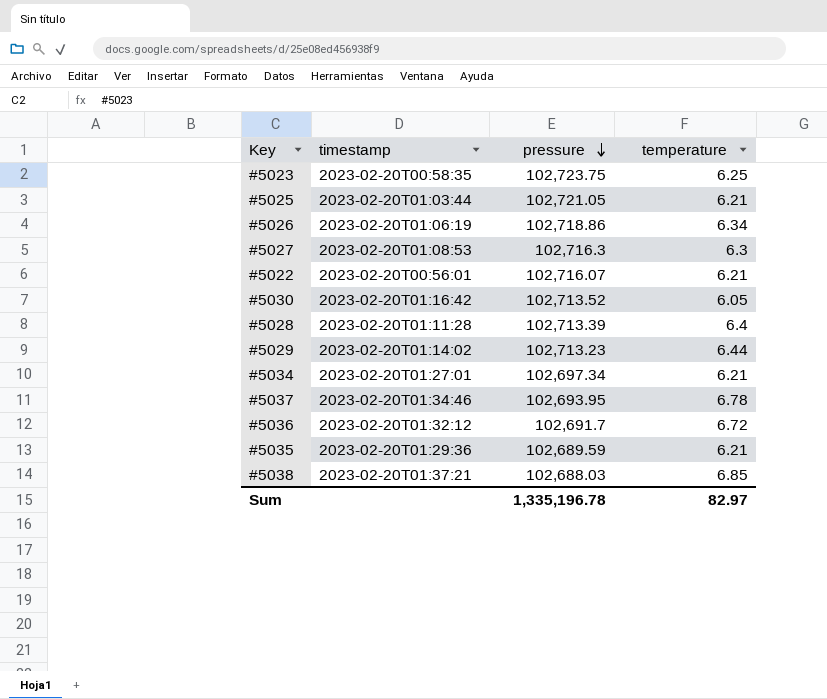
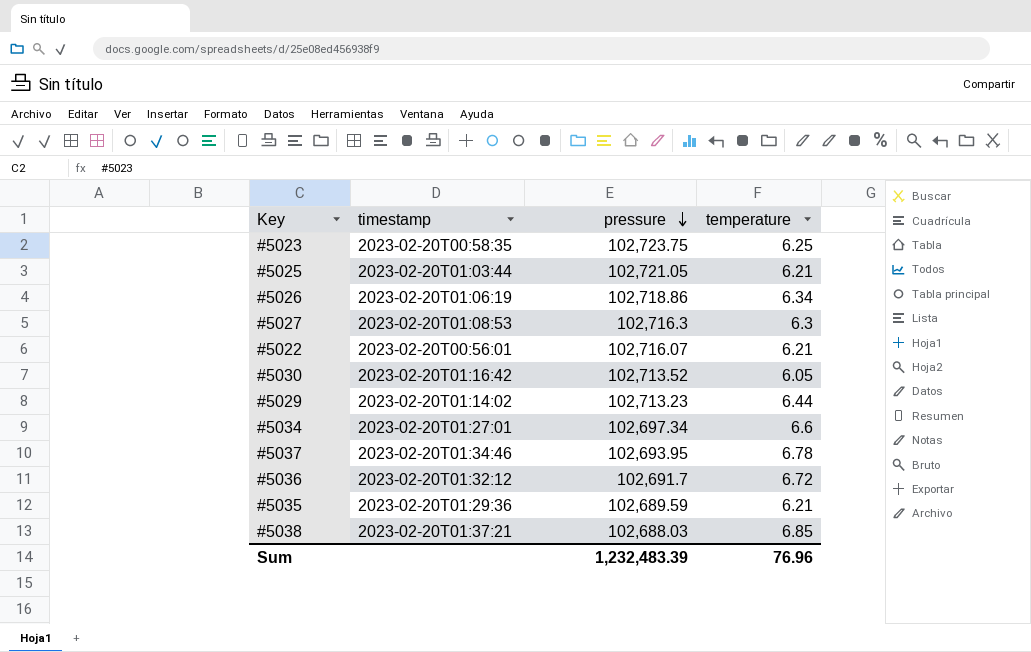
row #5028: 2023-02-20T01:11:28 | 102,713.39 | 6.4 -> none
#5034 | temperature: 6.21 -> 6.6
Sum | pressure: 1,335,196.78 -> 1,232,483.39
Sum | temperature: 82.97 -> 76.96

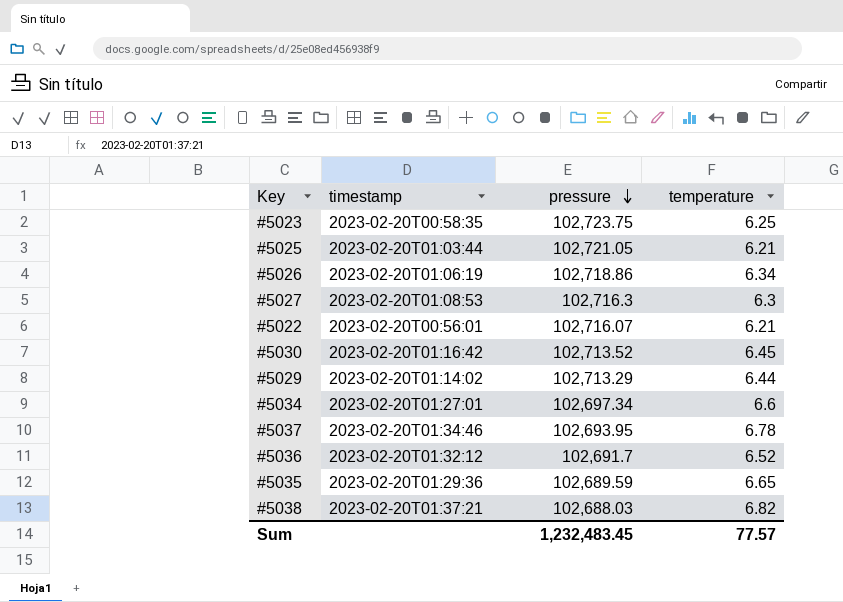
#5030 | temperature: 6.05 -> 6.45
#5029 | pressure: 102,713.23 -> 102,713.29
#5036 | temperature: 6.72 -> 6.52
#5035 | temperature: 6.21 -> 6.65
#5038 | temperature: 6.85 -> 6.82
Sum | pressure: 1,232,483.39 -> 1,232,483.45
Sum | temperature: 76.96 -> 77.57

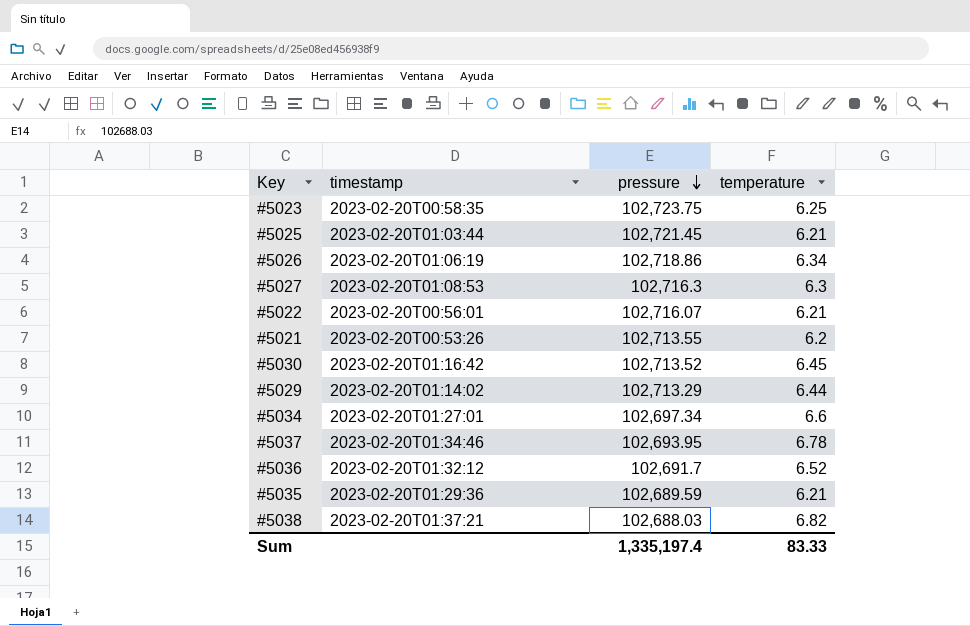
#5025 | pressure: 102,721.05 -> 102,721.45
row #5021: none -> 2023-02-20T00:53:26 | 102,713.55 | 6.2
#5035 | temperature: 6.65 -> 6.21
Sum | pressure: 1,232,483.45 -> 1,335,197.4
Sum | temperature: 77.57 -> 83.33

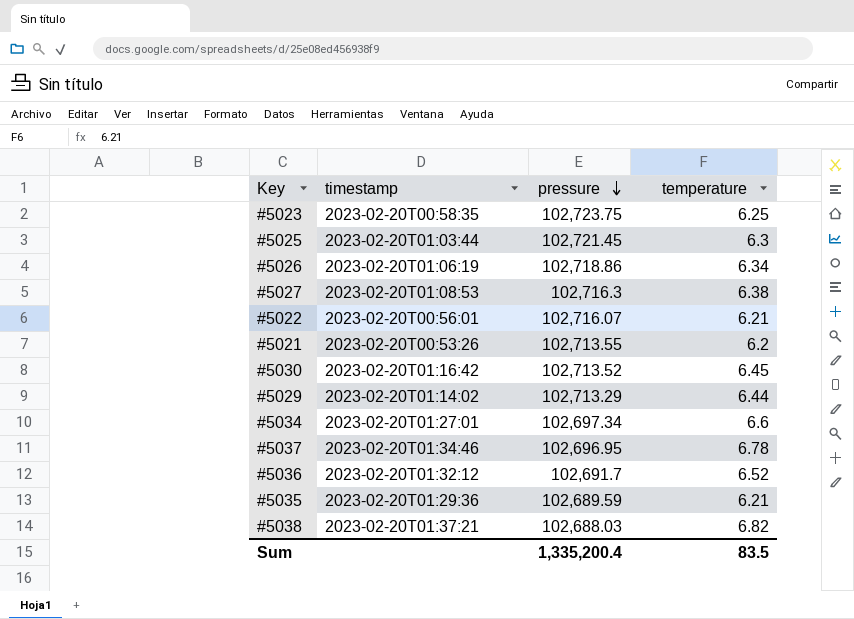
#5025 | temperature: 6.21 -> 6.3
#5027 | temperature: 6.3 -> 6.38
#5037 | pressure: 102,693.95 -> 102,696.95
Sum | pressure: 1,335,197.4 -> 1,335,200.4
Sum | temperature: 83.33 -> 83.5

